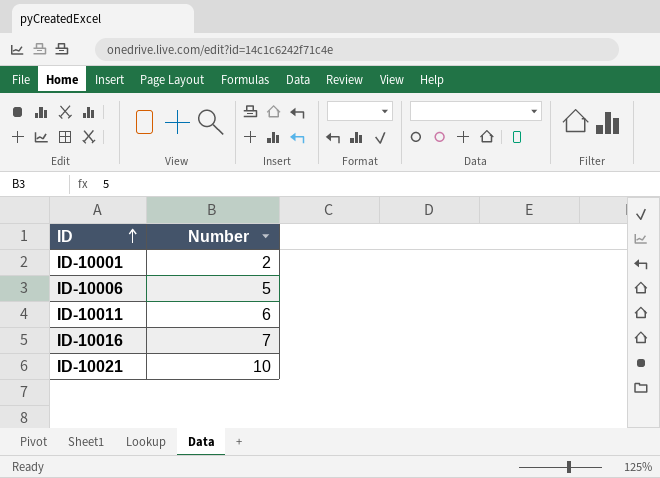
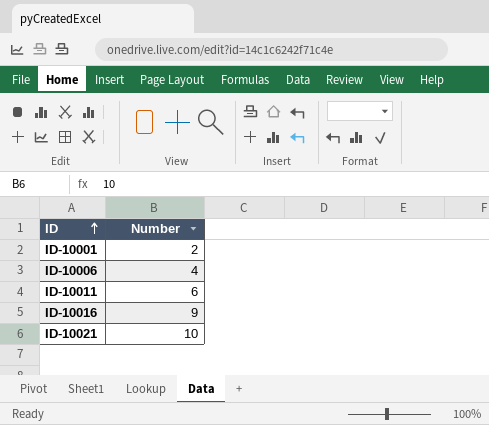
ID-10006 | Number: 5 -> 4
ID-10016 | Number: 7 -> 9

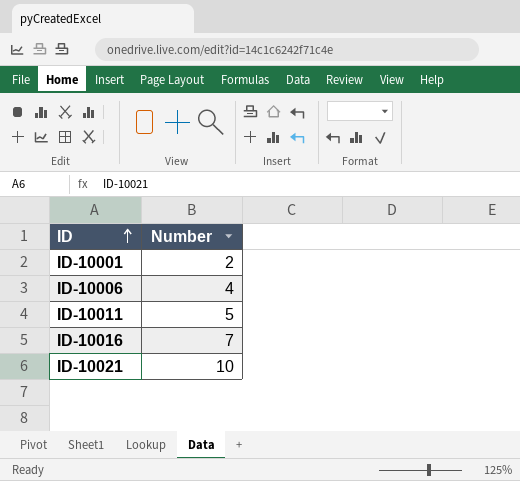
ID-10011 | Number: 6 -> 5
ID-10016 | Number: 9 -> 7

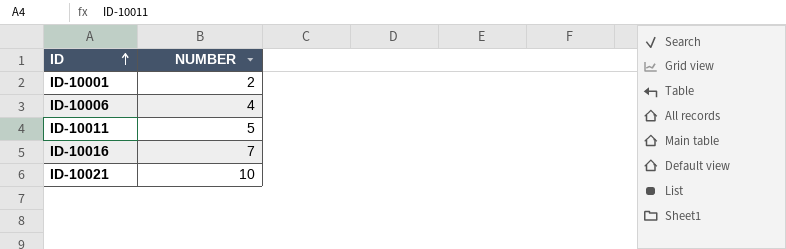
column name: Number -> NUMBER

